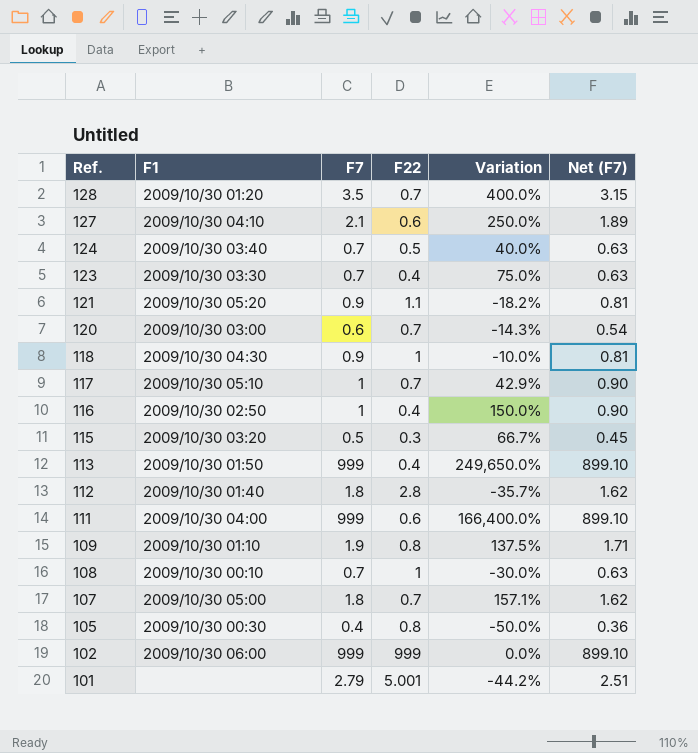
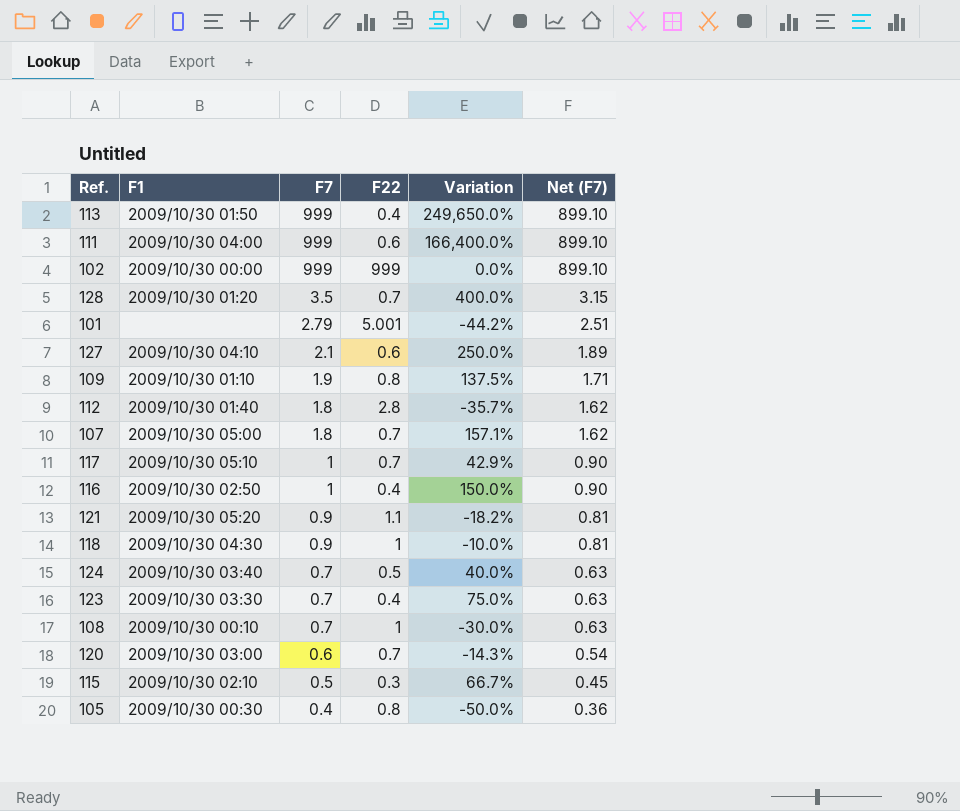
row order: Ref. descending -> F7 descending
102 | F1: 2009/10/30 06:00 -> 2009/10/30 00:00
115 | F1: 2009/10/30 03:20 -> 2009/10/30 02:10

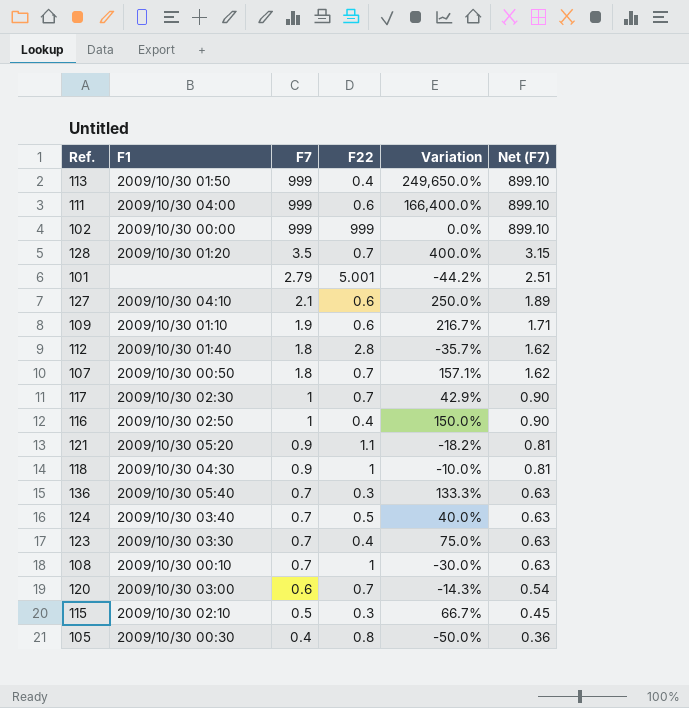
109 | F22: 0.8 -> 0.6
109 | Variation: 137.5% -> 216.7%
107 | F1: 2009/10/30 05:00 -> 2009/10/30 00:50
117 | F1: 2009/10/30 05:10 -> 2009/10/30 02:30
row 136: none -> 2009/10/30 05:40 | 0.7 | 0.3 | 133.3% | 0.63

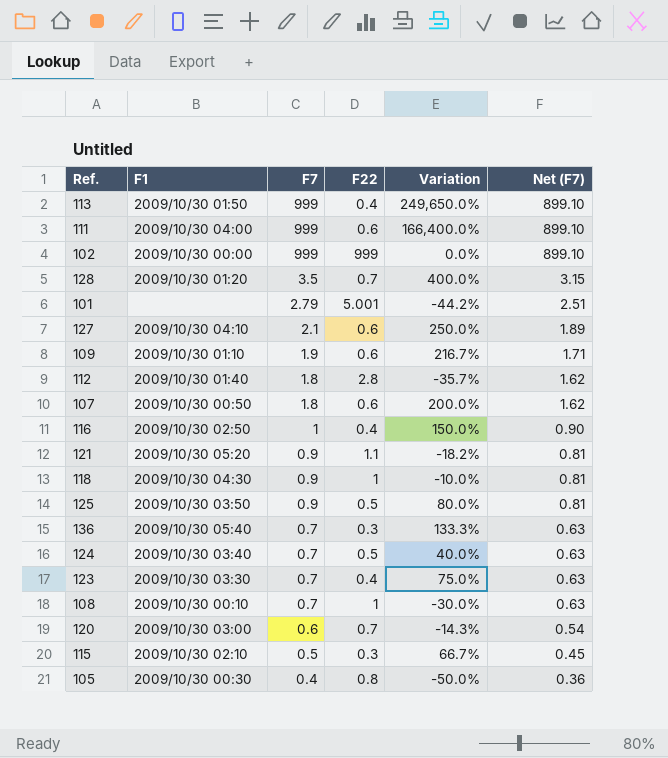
row 117: 2009/10/30 02:30 | 1 | 0.7 | 42.9% | 0.90 -> none
107 | F22: 0.7 -> 0.6
107 | Variation: 157.1% -> 200.0%
row 125: none -> 2009/10/30 03:50 | 0.9 | 0.5 | 80.0% | 0.81

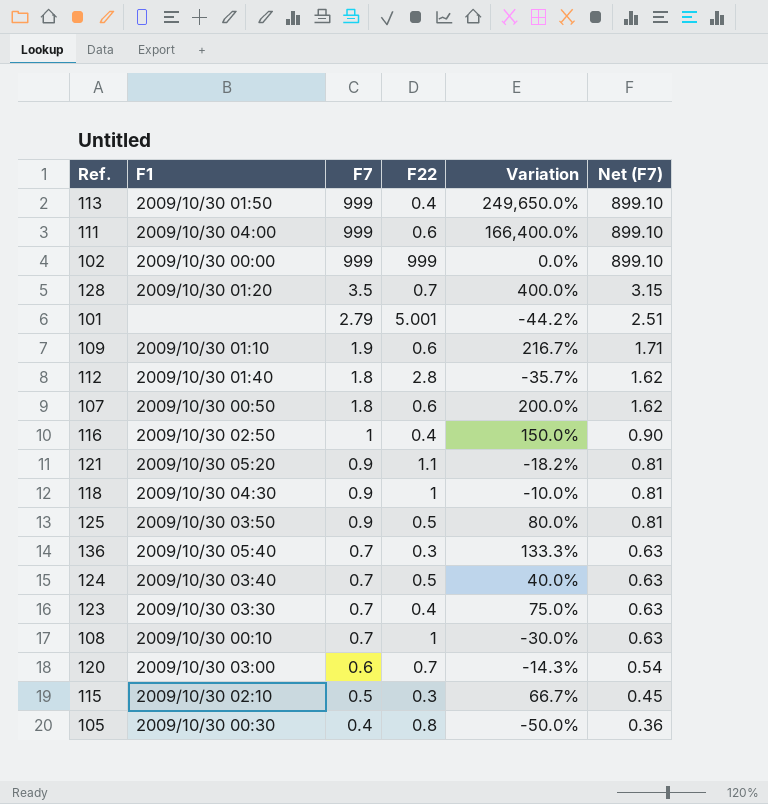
row 127: 2009/10/30 04:10 | 2.1 | 0.6 | 250.0% | 1.89 -> none

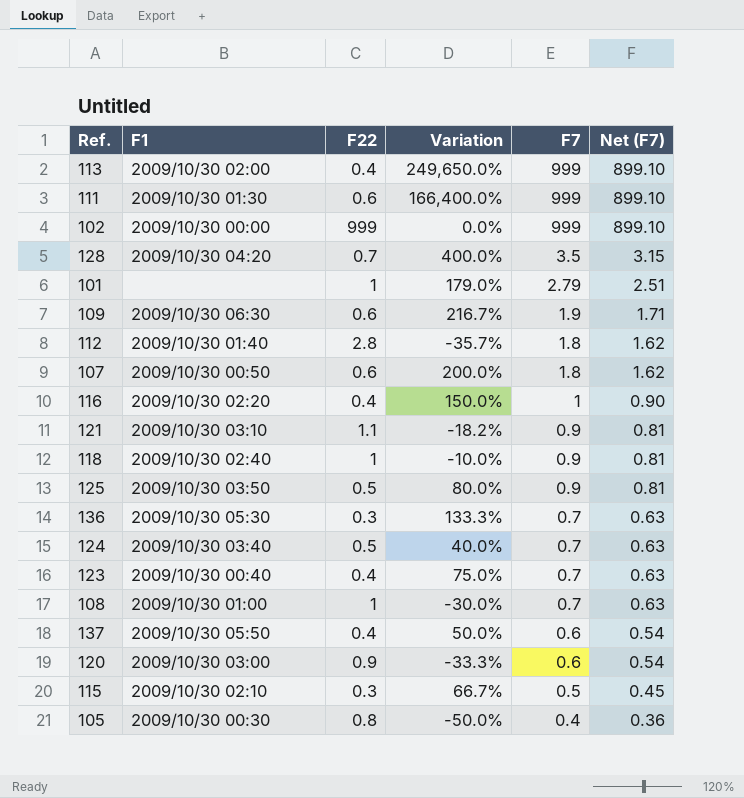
column F7 | position: 3 -> 5
113 | F1: 2009/10/30 01:50 -> 2009/10/30 02:00
111 | F1: 2009/10/30 04:00 -> 2009/10/30 01:30
128 | F1: 2009/10/30 01:20 -> 2009/10/30 04:20
101 | F22: 5.001 -> 1
101 | Variation: -44.2% -> 179.0%
109 | F1: 2009/10/30 01:10 -> 2009/10/30 06:30
116 | F1: 2009/10/30 02:50 -> 2009/10/30 02:20
121 | F1: 2009/10/30 05:20 -> 2009/10/30 03:10
118 | F1: 2009/10/30 04:30 -> 2009/10/30 02:40
136 | F1: 2009/10/30 05:40 -> 2009/10/30 05:30
123 | F1: 2009/10/30 03:30 -> 2009/10/30 00:40
108 | F1: 2009/10/30 00:10 -> 2009/10/30 01:00
row 137: none -> 2009/10/30 05:50 | 0.4 | 50.0% | 0.6 | 0.54
120 | F22: 0.7 -> 0.9
120 | Variation: -14.3% -> -33.3%

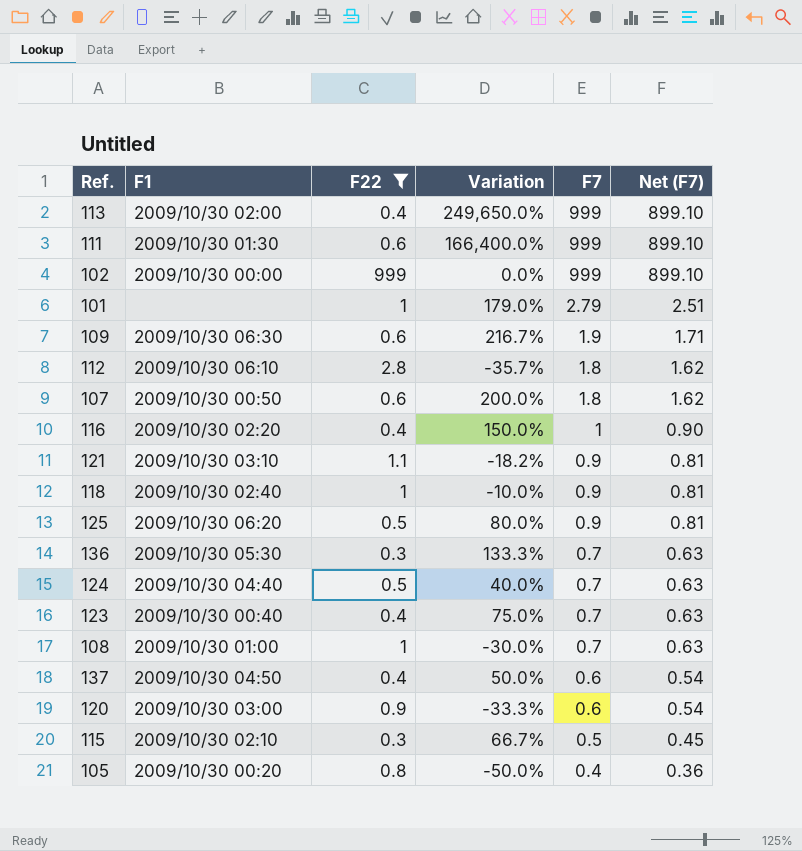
filter: none -> F22 != 0.7
112 | F1: 2009/10/30 01:40 -> 2009/10/30 06:10
125 | F1: 2009/10/30 03:50 -> 2009/10/30 06:20
124 | F1: 2009/10/30 03:40 -> 2009/10/30 04:40
137 | F1: 2009/10/30 05:50 -> 2009/10/30 04:50
105 | F1: 2009/10/30 00:30 -> 2009/10/30 00:20

